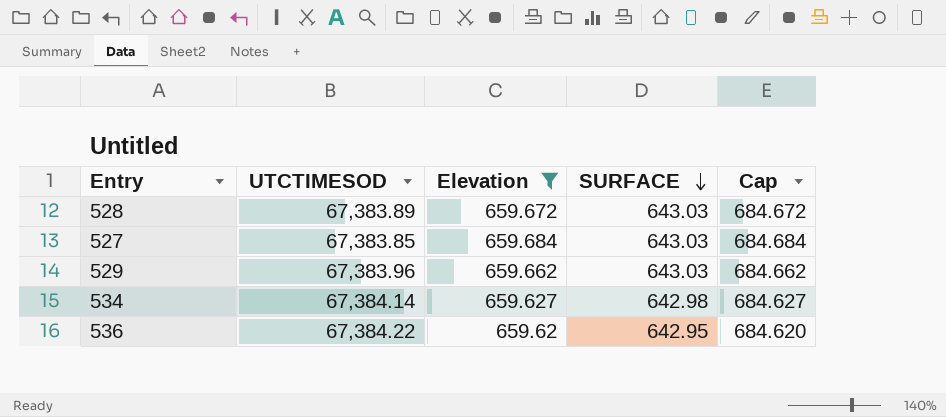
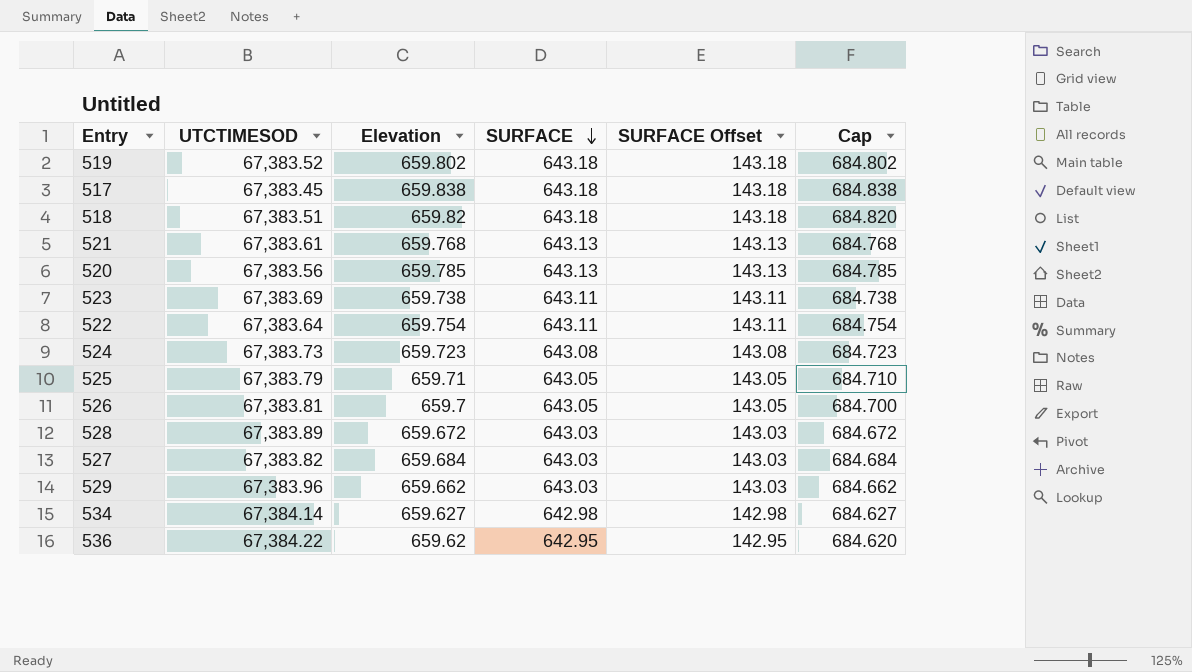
filter: Elevation <= 659.684 -> none
column SURFACE Offset | formula: none -> [SURFACE] - 500
527 | UTCTIMESOD: 67,383.85 -> 67,383.82

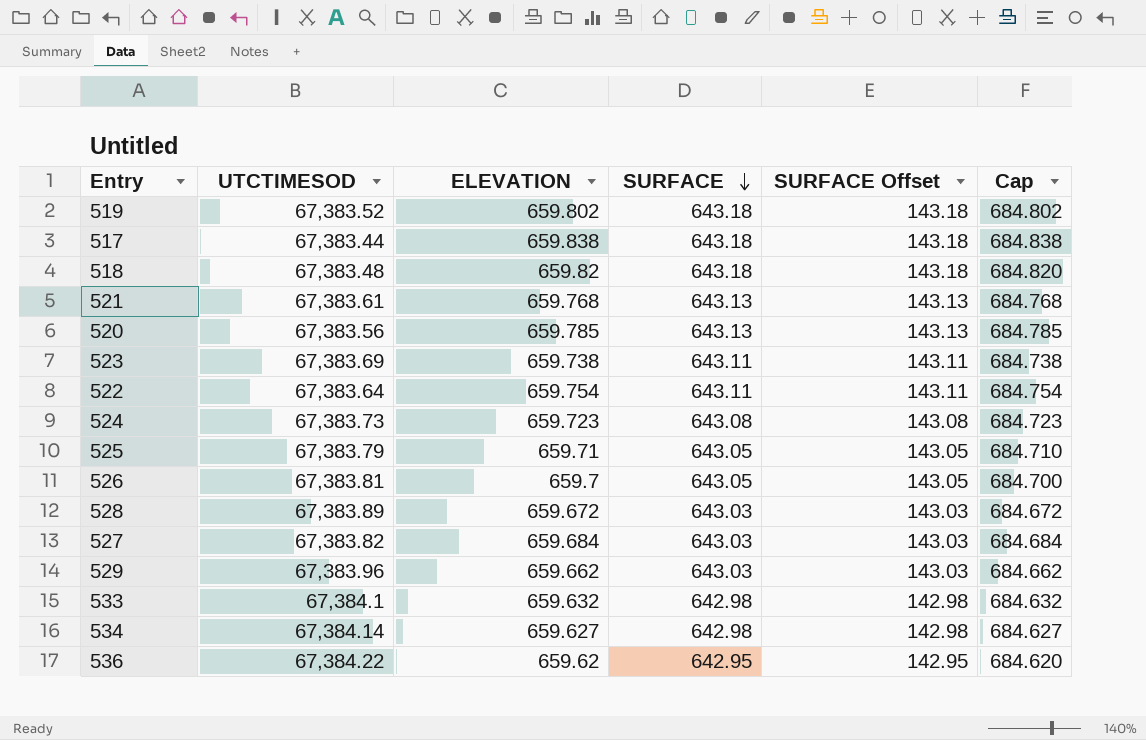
column name: Elevation -> ELEVATION
517 | UTCTIMESOD: 67,383.45 -> 67,383.44
518 | UTCTIMESOD: 67,383.51 -> 67,383.48
row 533: none -> 67,384.1 | 659.632 | 642.98 | 142.98 | 684.632

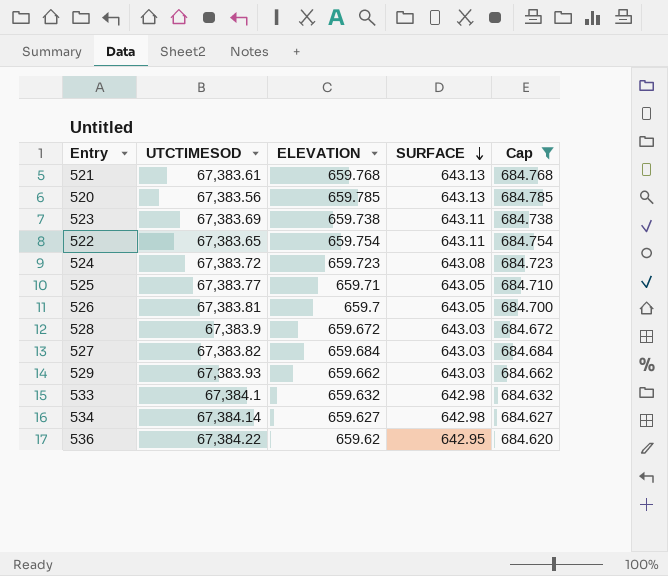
filter: none -> Cap <= 684.785
column SURFACE Offset | formula: [SURFACE] - 500 -> none
522 | UTCTIMESOD: 67,383.64 -> 67,383.65
524 | UTCTIMESOD: 67,383.73 -> 67,383.72
525 | UTCTIMESOD: 67,383.79 -> 67,383.77
528 | UTCTIMESOD: 67,383.89 -> 67,383.9
529 | UTCTIMESOD: 67,383.96 -> 67,383.93

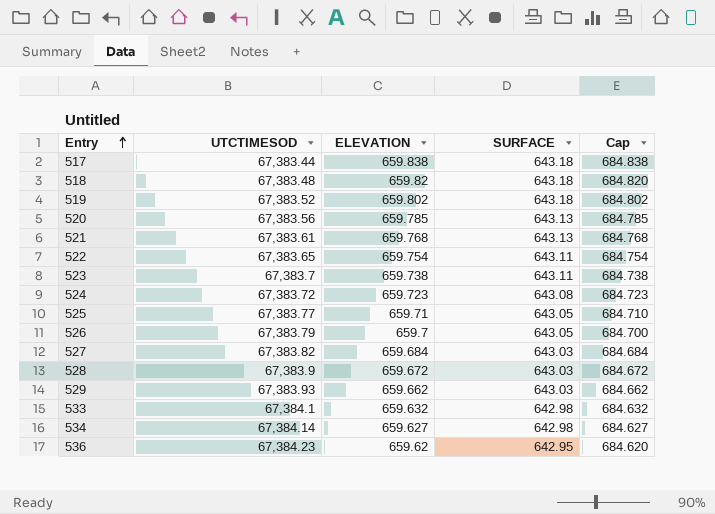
filter: Cap <= 684.785 -> none
row order: SURFACE descending -> Entry ascending
523 | UTCTIMESOD: 67,383.69 -> 67,383.7
526 | UTCTIMESOD: 67,383.81 -> 67,383.79
536 | UTCTIMESOD: 67,384.22 -> 67,384.23

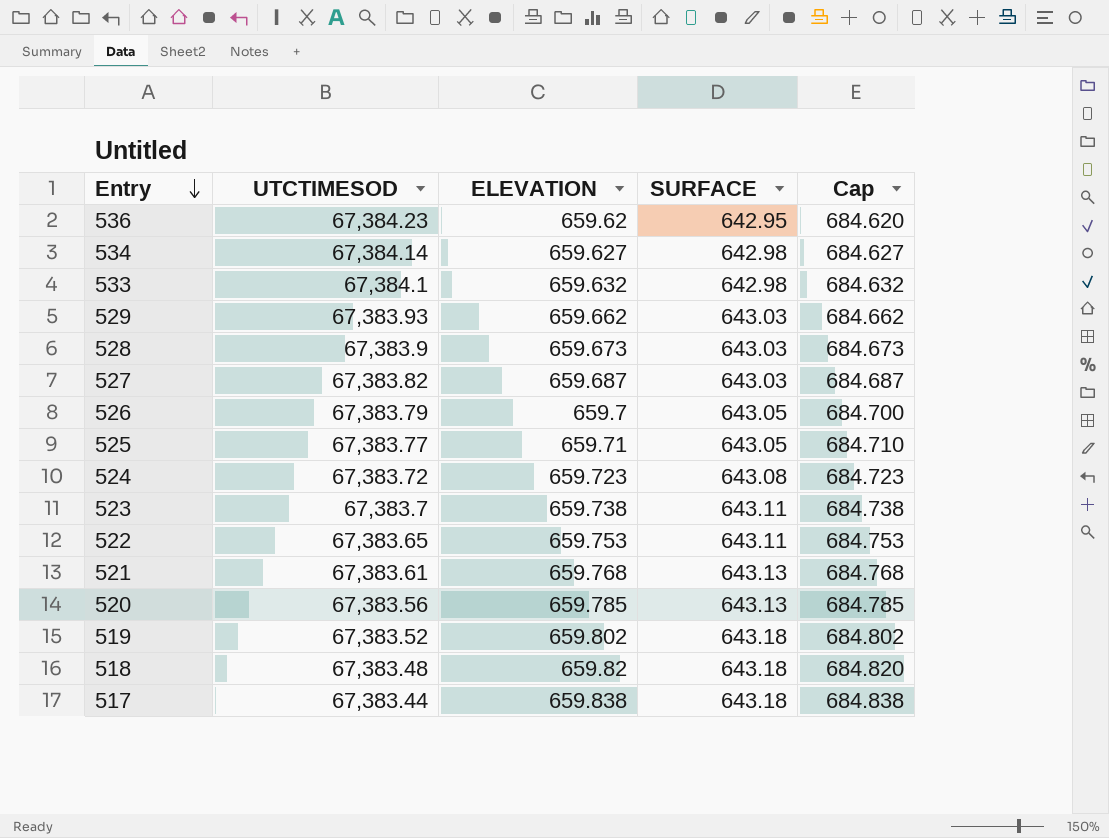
row order: Entry ascending -> Entry descending
528 | ELEVATION: 659.672 -> 659.673
528 | Cap: 684.672 -> 684.673
527 | ELEVATION: 659.684 -> 659.687
527 | Cap: 684.684 -> 684.687
522 | ELEVATION: 659.754 -> 659.753
522 | Cap: 684.754 -> 684.753

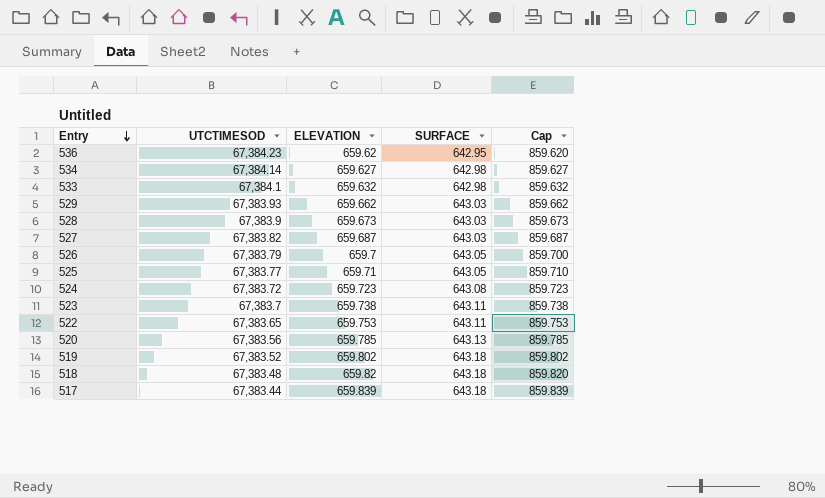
column Cap | formula: [ELEVATION] + 25 -> [ELEVATION] + 200
row 521: 67,383.61 | 659.768 | 643.13 | 684.768 -> none
517 | ELEVATION: 659.838 -> 659.839

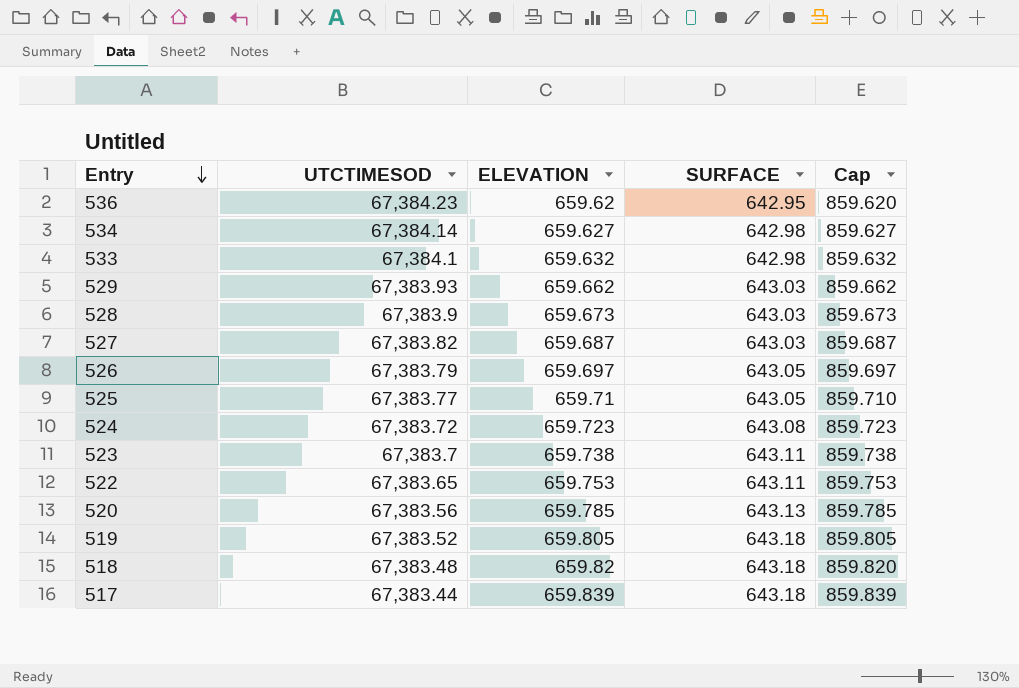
526 | ELEVATION: 659.7 -> 659.697
526 | Cap: 859.700 -> 859.697
519 | ELEVATION: 659.802 -> 659.805
519 | Cap: 859.802 -> 859.805

